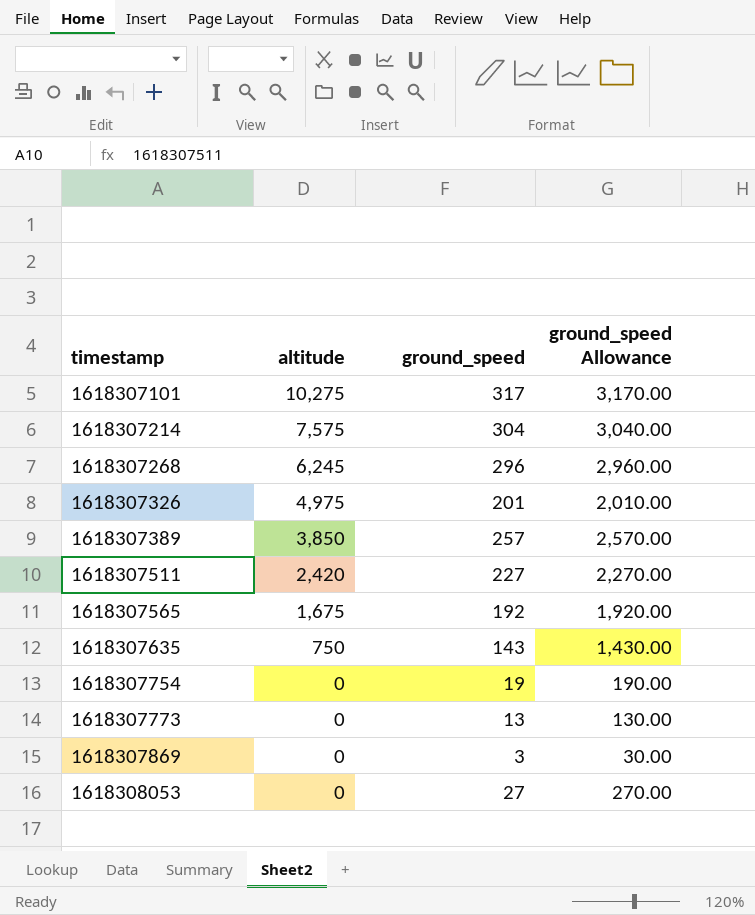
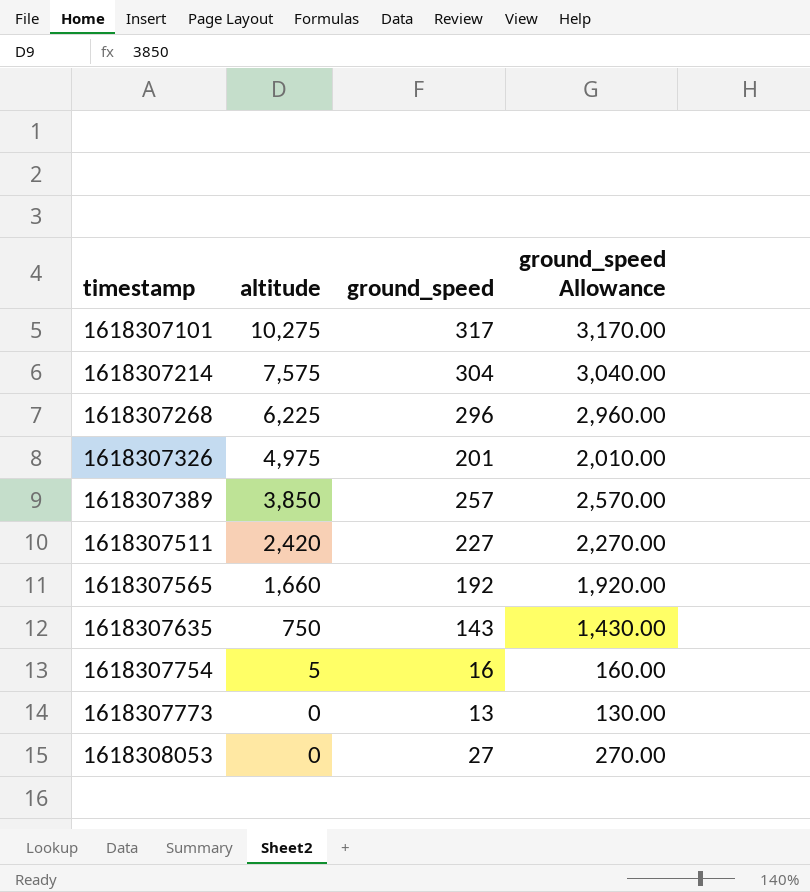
row 1618307869: 0 | 3 | 30.00 -> none
1618307268 | altitude: 6,245 -> 6,225
1618307565 | altitude: 1,675 -> 1,660
1618307754 | altitude: 0 -> 5
1618307754 | ground_speed: 19 -> 16
1618307754 | ground_speed Allowance: 190.00 -> 160.00

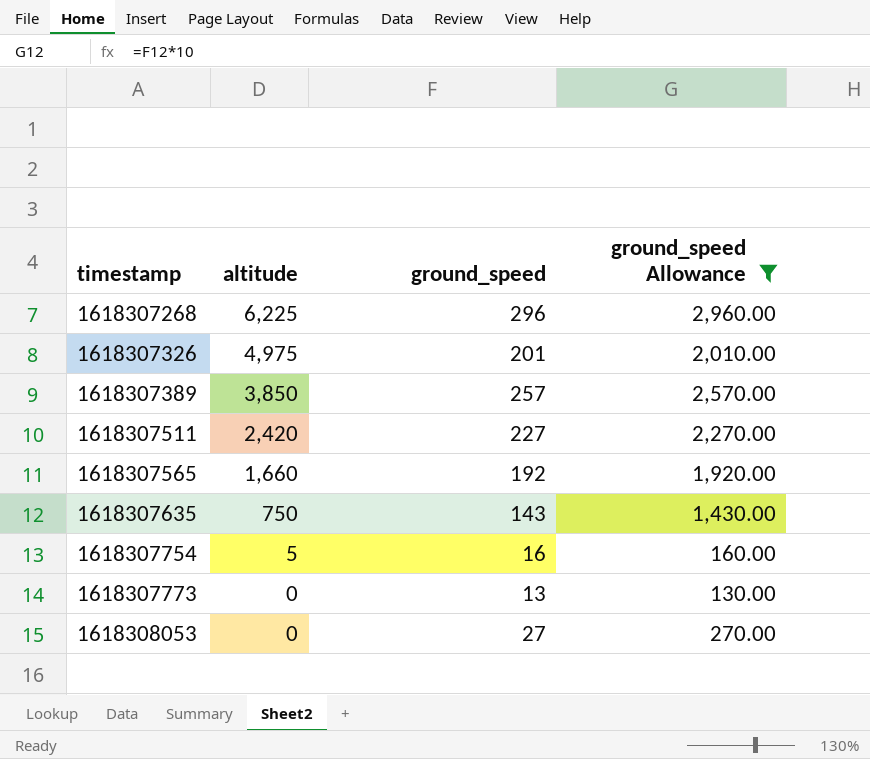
filter: none -> ground_speed Allowance <= 2,960.00

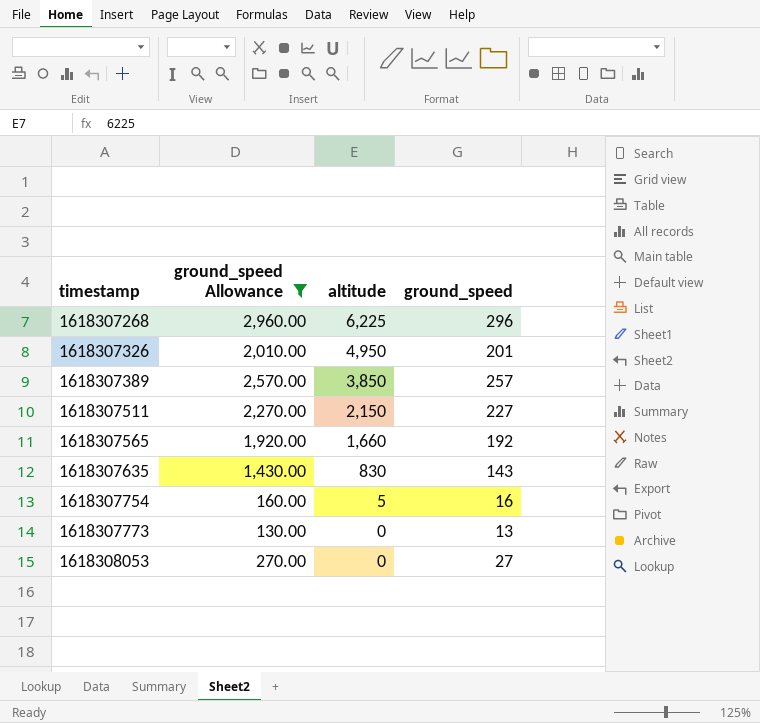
column ground_speed Allowance | position: 4 -> 2
1618307326 | altitude: 4,975 -> 4,950
1618307511 | altitude: 2,420 -> 2,150
1618307635 | altitude: 750 -> 830

